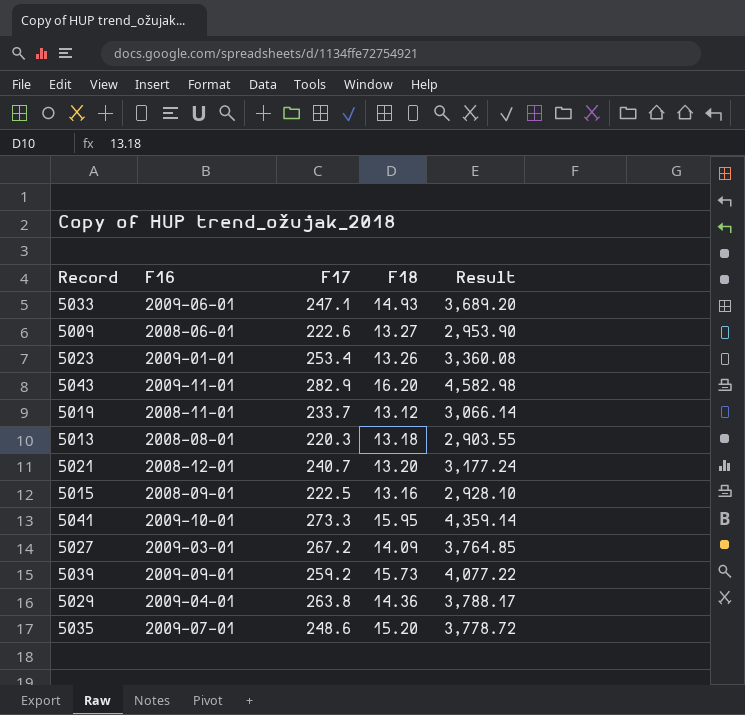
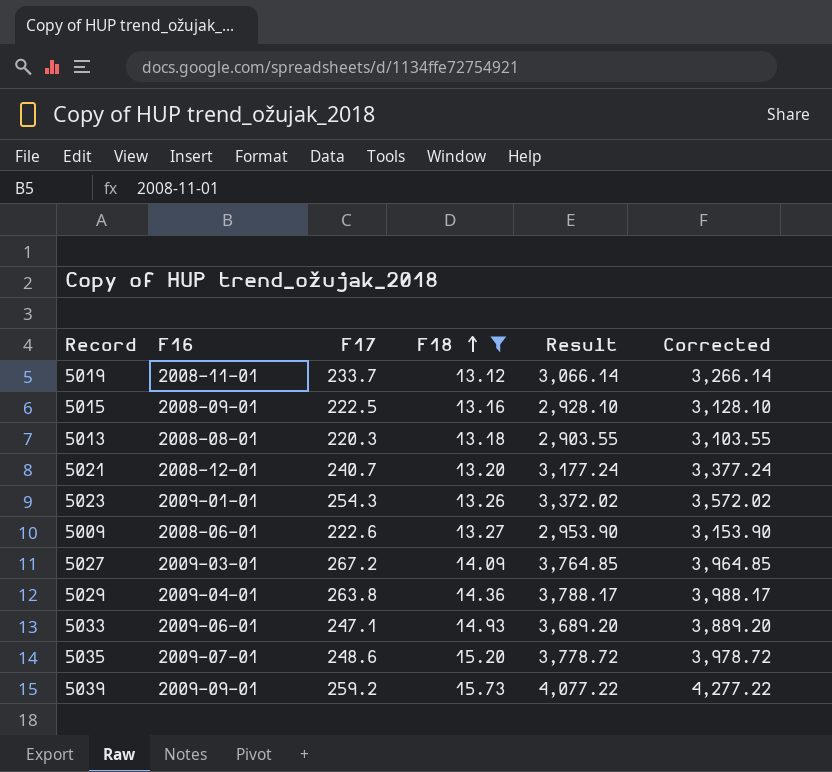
filter: none -> F18 <= 15.73
row order: none -> F18 ascending
column Corrected | formula: none -> [Result] + 200
5023 | F17: 253.4 -> 254.3
5023 | Result: 3,360.08 -> 3,372.02

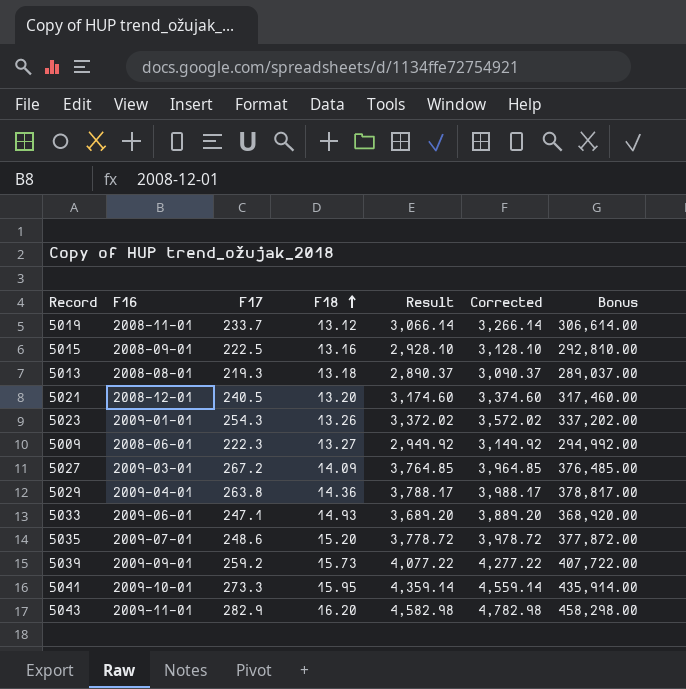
filter: F18 <= 15.73 -> none
column Bonus | formula: none -> [Result] * 100
5013 | F17: 220.3 -> 219.3
5013 | Result: 2,903.55 -> 2,890.37
5013 | Corrected: 3,103.55 -> 3,090.37
5021 | F17: 240.7 -> 240.5
5021 | Result: 3,177.24 -> 3,174.60
5021 | Corrected: 3,377.24 -> 3,374.60
5009 | F17: 222.6 -> 222.3
5009 | Result: 2,953.90 -> 2,949.92
5009 | Corrected: 3,153.90 -> 3,149.92

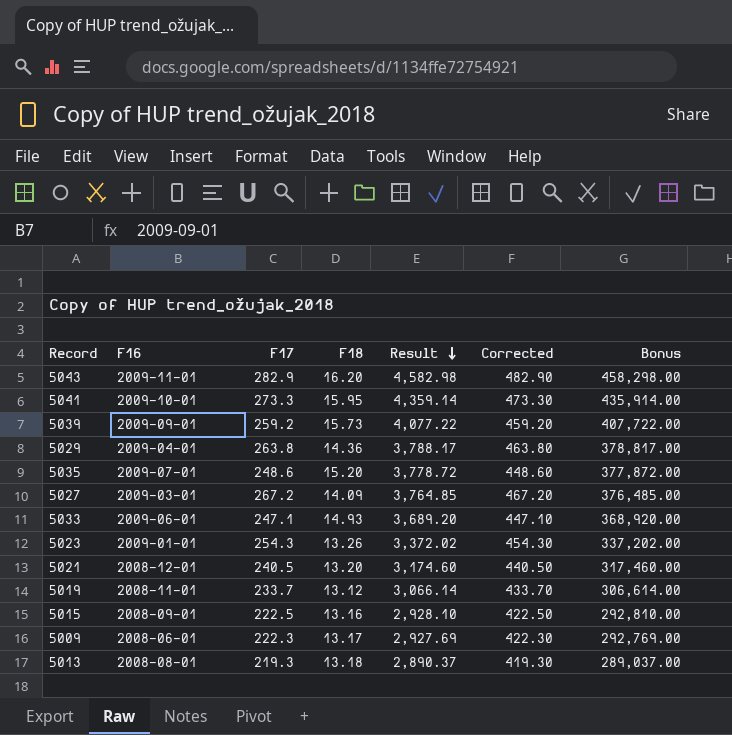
row order: F18 ascending -> Result descending
column Corrected | formula: [Result] + 200 -> [F17] + 200
5009 | F18: 13.27 -> 13.17
5009 | Result: 2,949.92 -> 2,927.69
5009 | Bonus: 294,992.00 -> 292,769.00

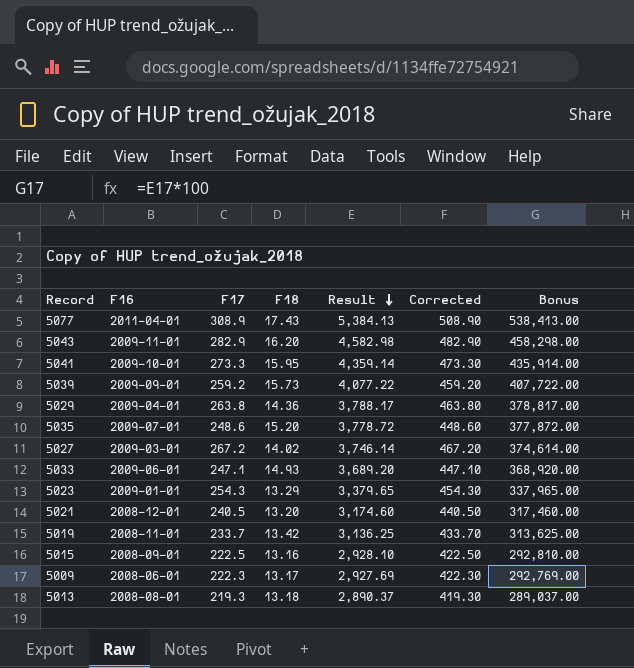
row 5077: none -> 2011-04-01 | 308.9 | 17.43 | 5,384.13 | 508.90 | 538,413.00
5027 | F18: 14.09 -> 14.02
5027 | Result: 3,764.85 -> 3,746.14
5027 | Bonus: 376,485.00 -> 374,614.00
5023 | F18: 13.26 -> 13.29
5023 | Result: 3,372.02 -> 3,379.65
5023 | Bonus: 337,202.00 -> 337,965.00
5019 | F18: 13.12 -> 13.42
5019 | Result: 3,066.14 -> 3,136.25
5019 | Bonus: 306,614.00 -> 313,625.00

